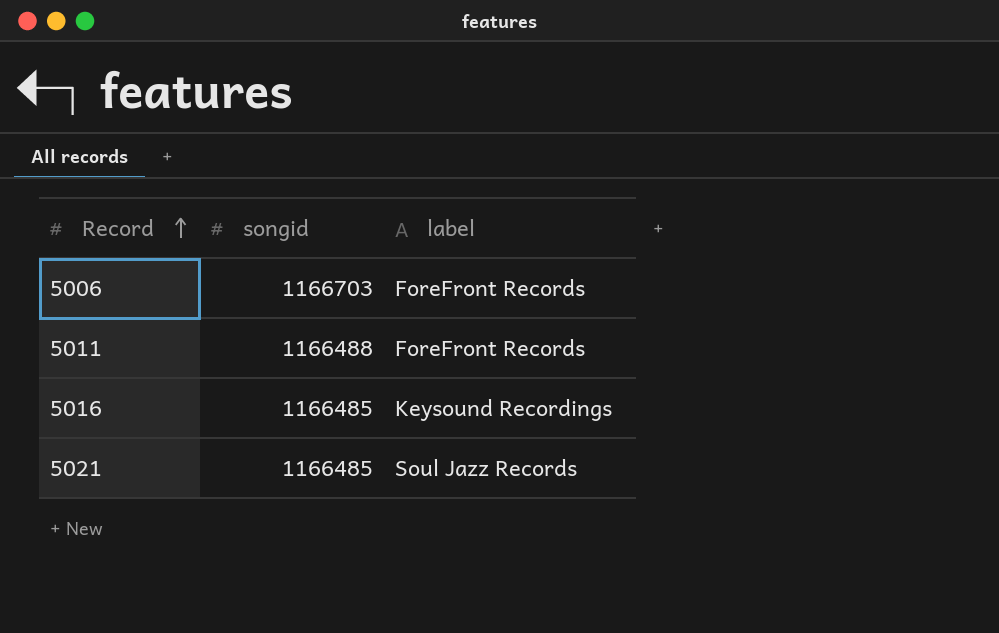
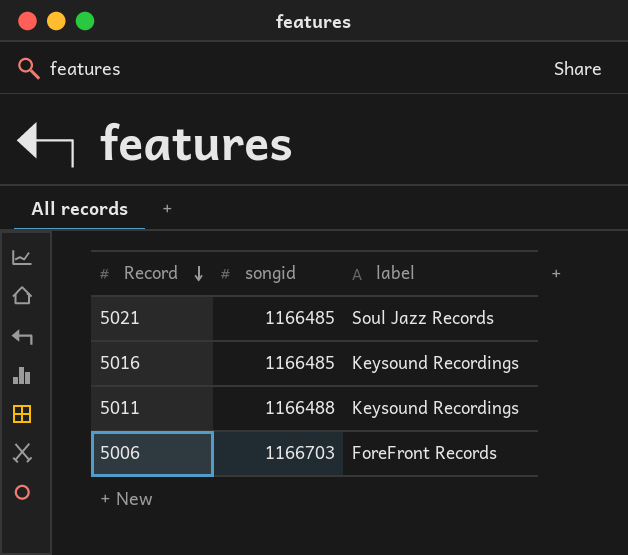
row order: Record ascending -> Record descending
5011 | label: ForeFront Records -> Keysound Recordings

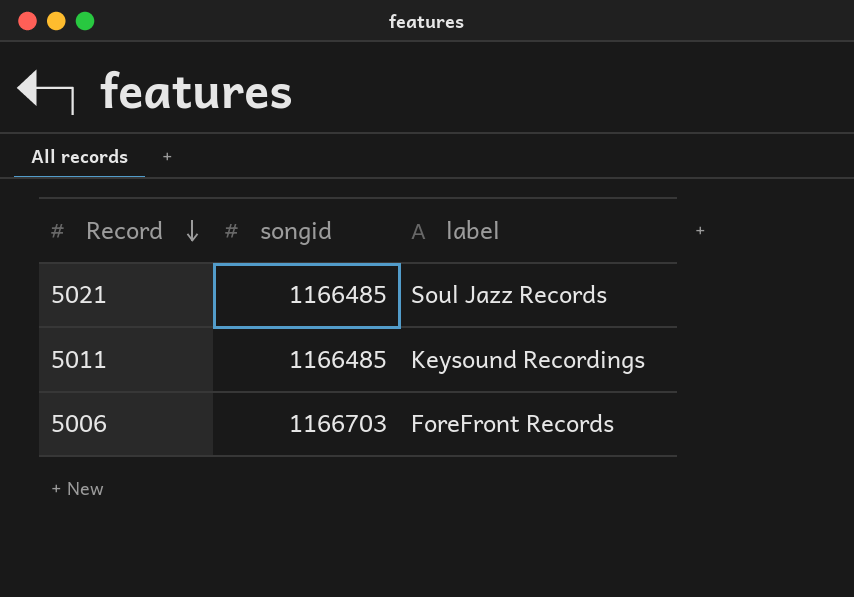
row 5016: 1166485 | Keysound Recordings -> none
5011 | songid: 1166488 -> 1166485

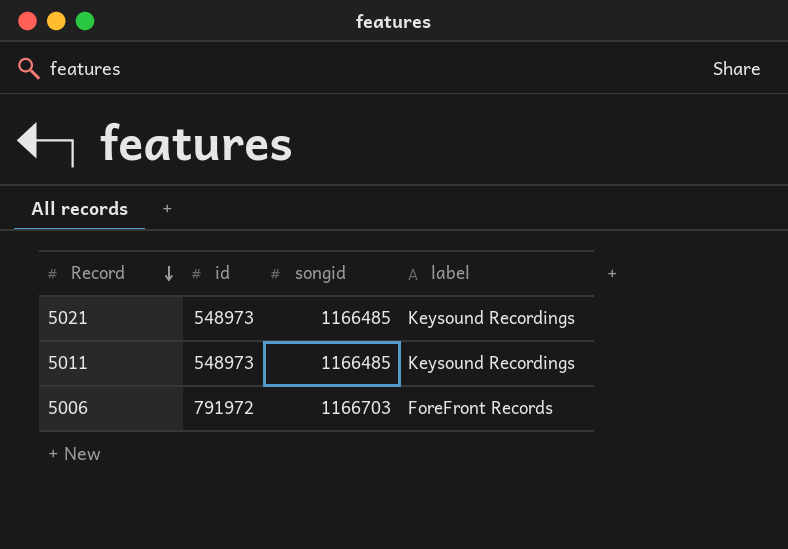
column id | position: none -> 2
5021 | label: Soul Jazz Records -> Keysound Recordings

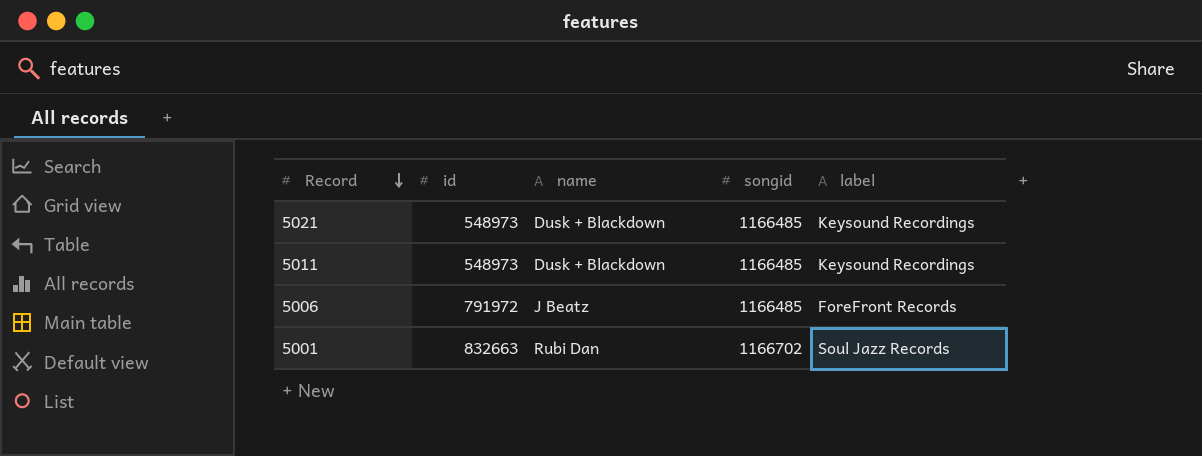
column name | position: none -> 3
5006 | songid: 1166703 -> 1166485
row 5001: none -> 832663 | Rubi Dan | 1166702 | Soul Jazz Records

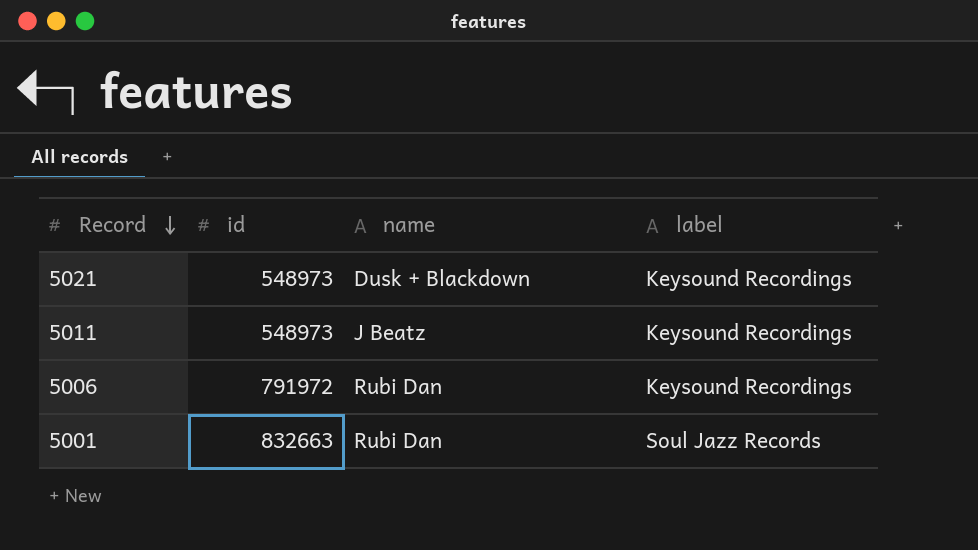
column songid | position: 4 -> none
5011 | name: Dusk + Blackdown -> J Beatz
5006 | name: J Beatz -> Rubi Dan
5006 | label: ForeFront Records -> Keysound Recordings

